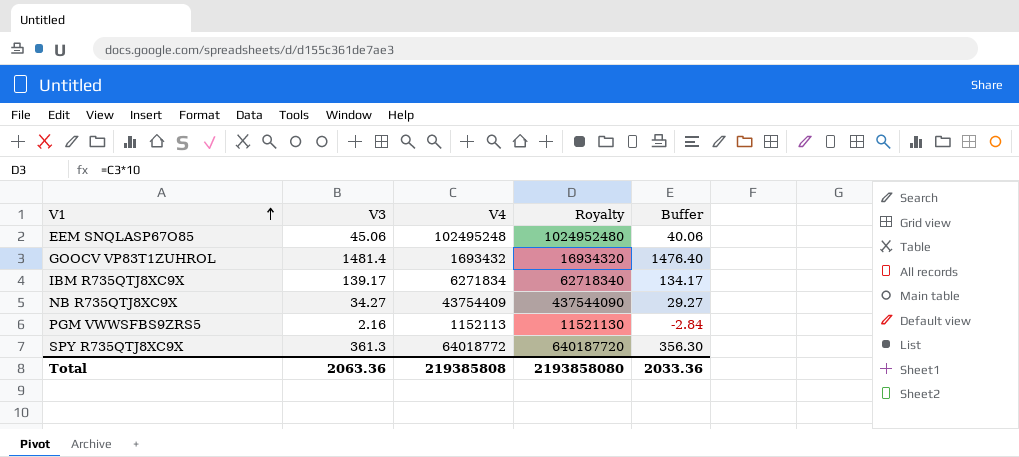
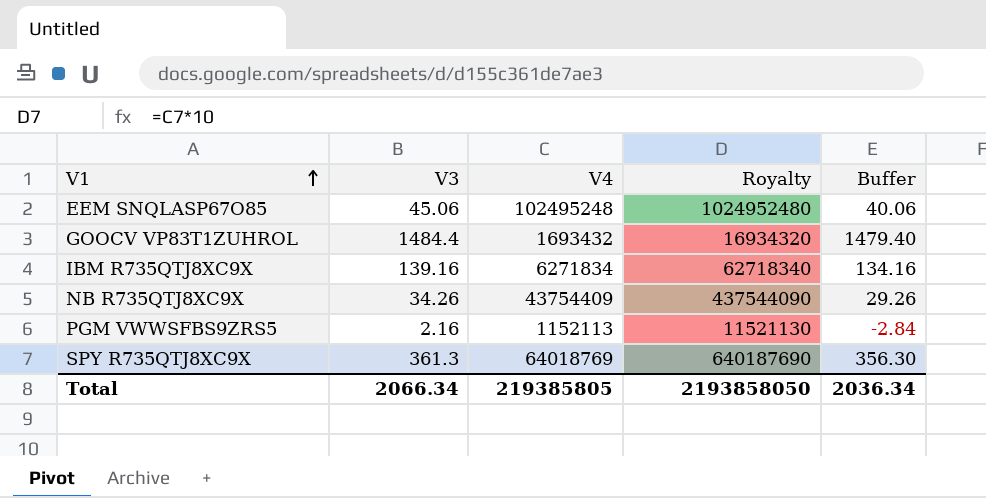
GOOCV VP83T1ZUHROL | V3: 1481.4 -> 1484.4
GOOCV VP83T1ZUHROL | Buffer: 1476.40 -> 1479.40
IBM R735QTJ8XC9X | V3: 139.17 -> 139.16
IBM R735QTJ8XC9X | Buffer: 134.17 -> 134.16
NB R735QTJ8XC9X | V3: 34.27 -> 34.26
NB R735QTJ8XC9X | Buffer: 29.27 -> 29.26
SPY R735QTJ8XC9X | V4: 64018772 -> 64018769
SPY R735QTJ8XC9X | Royalty: 640187720 -> 640187690
Total | V3: 2063.36 -> 2066.34
Total | V4: 219385808 -> 219385805
Total | Royalty: 2193858080 -> 2193858050
Total | Buffer: 2033.36 -> 2036.34

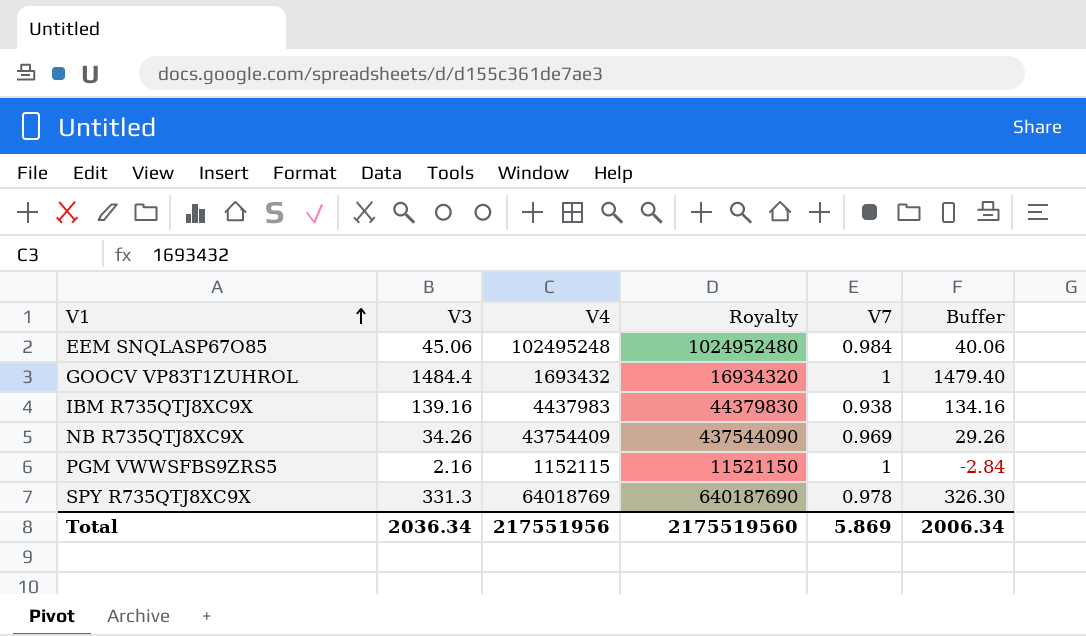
column V7 | position: none -> 5
IBM R735QTJ8XC9X | V4: 6271834 -> 4437983
IBM R735QTJ8XC9X | Royalty: 62718340 -> 44379830
PGM VWWSFBS9ZRS5 | V4: 1152113 -> 1152115
PGM VWWSFBS9ZRS5 | Royalty: 11521130 -> 11521150
SPY R735QTJ8XC9X | V3: 361.3 -> 331.3
SPY R735QTJ8XC9X | Buffer: 356.30 -> 326.30
Total | V3: 2066.34 -> 2036.34
Total | V4: 219385805 -> 217551956
Total | Royalty: 2193858050 -> 2175519560
Total | Buffer: 2036.34 -> 2006.34

